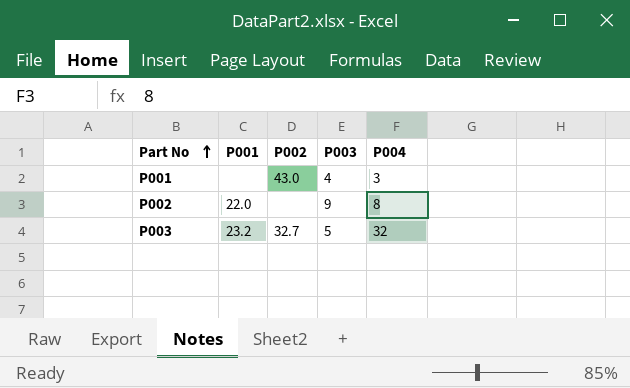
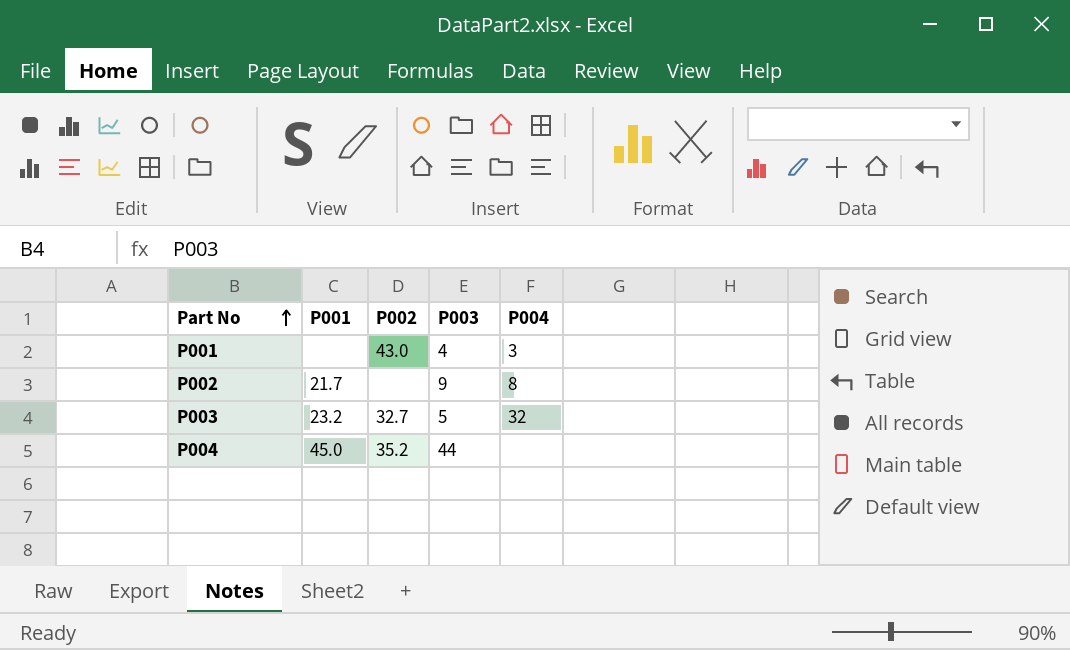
P002 | P001: 22.0 -> 21.7
row P004: none -> 45.0 | 35.2 | 44 | none

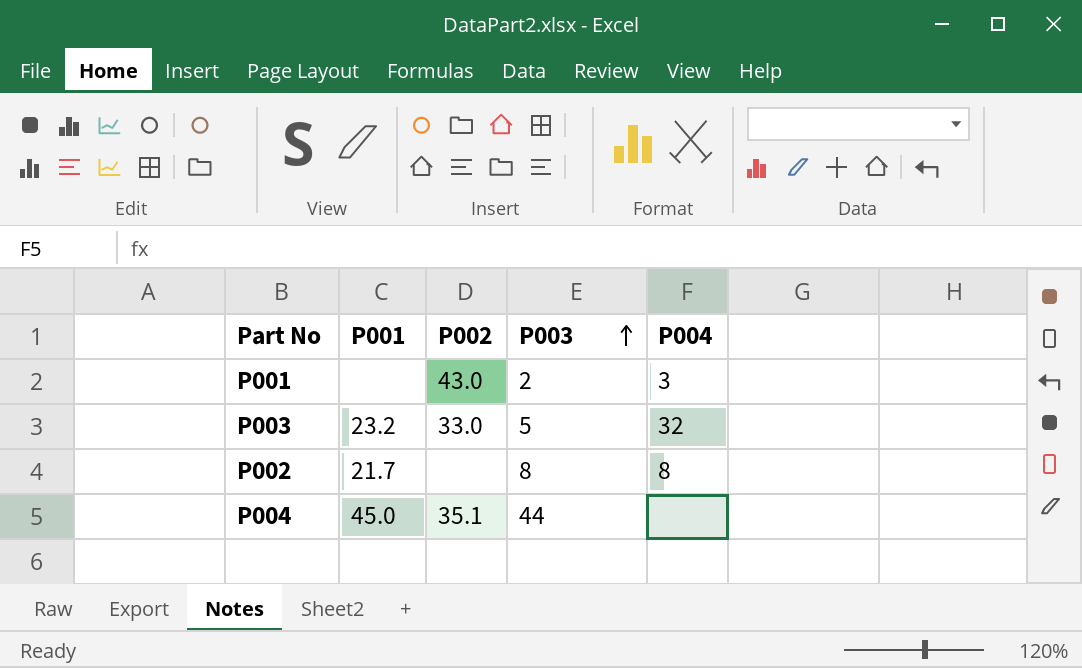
row order: Part No ascending -> P003 ascending
P001 | P003: 4 -> 2
P003 | P002: 32.7 -> 33.0
P002 | P003: 9 -> 8
P004 | P002: 35.2 -> 35.1

